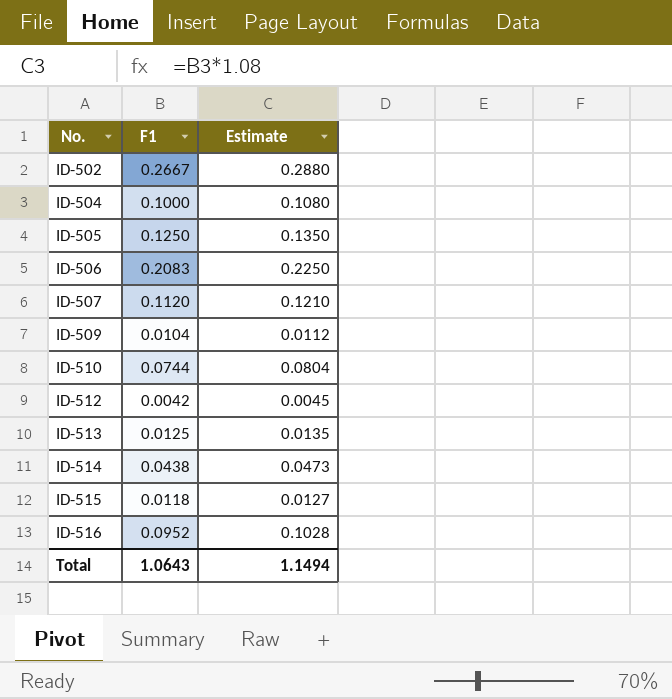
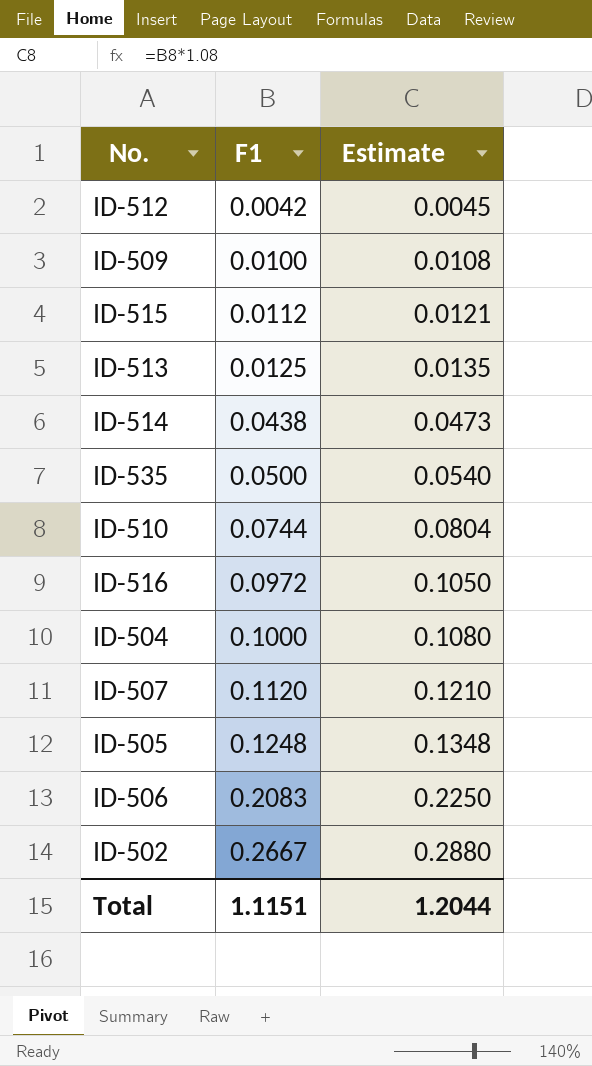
row order: No. ascending -> F1 ascending
ID-509 | F1: 0.0104 -> 0.0100
ID-509 | Estimate: 0.0112 -> 0.0108
ID-515 | F1: 0.0118 -> 0.0112
ID-515 | Estimate: 0.0127 -> 0.0121
row ID-535: none -> 0.0500 | 0.0540
ID-516 | F1: 0.0952 -> 0.0972
ID-516 | Estimate: 0.1028 -> 0.1050
ID-505 | F1: 0.1250 -> 0.1248
ID-505 | Estimate: 0.1350 -> 0.1348
Total | F1: 1.0643 -> 1.1151
Total | Estimate: 1.1494 -> 1.2044

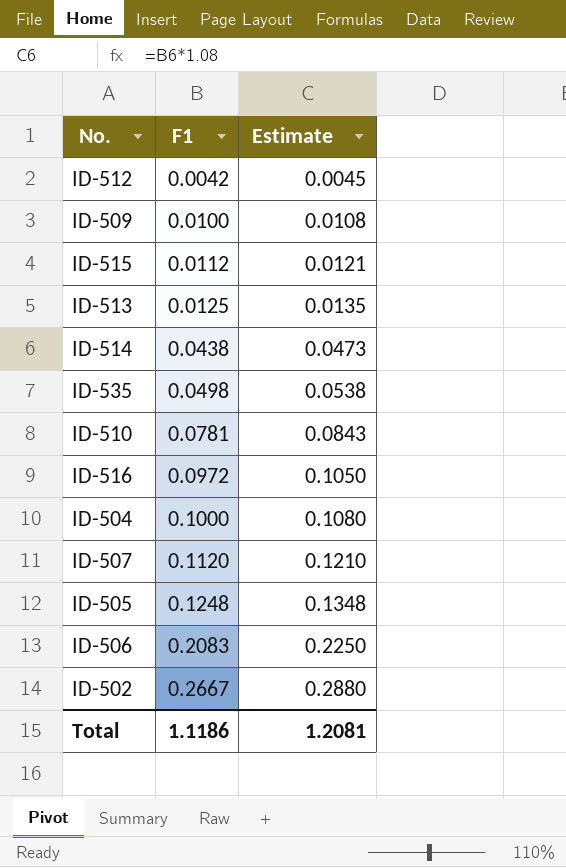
ID-535 | F1: 0.0500 -> 0.0498
ID-535 | Estimate: 0.0540 -> 0.0538
ID-510 | F1: 0.0744 -> 0.0781
ID-510 | Estimate: 0.0804 -> 0.0843
Total | F1: 1.1151 -> 1.1186
Total | Estimate: 1.2044 -> 1.2081

